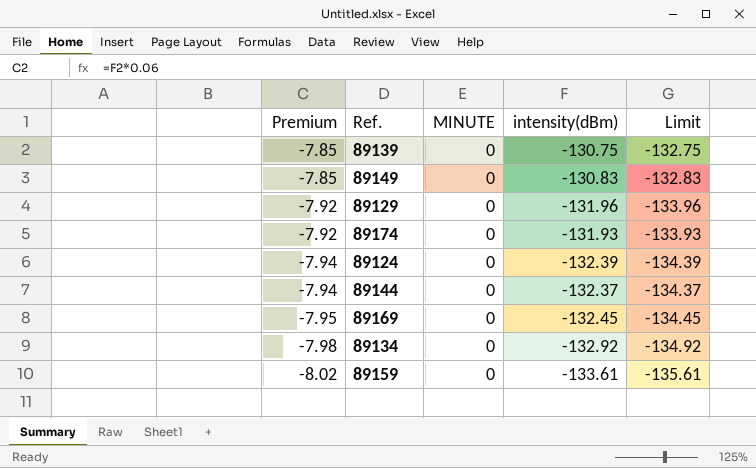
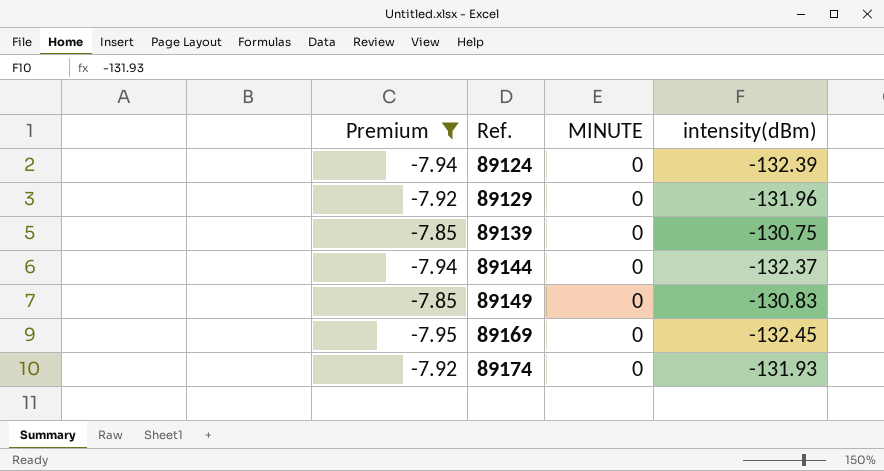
filter: none -> Premium >= -7.95
row order: Premium descending -> Ref. ascending
column Limit | formula: [intensity(dBm)] - 2 -> none

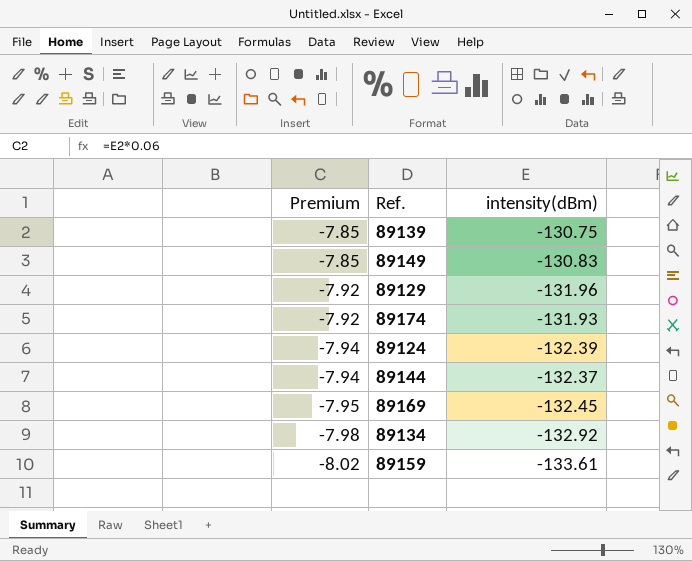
filter: Premium >= -7.95 -> none
row order: Ref. ascending -> Premium descending
column MINUTE | position: 3 -> none

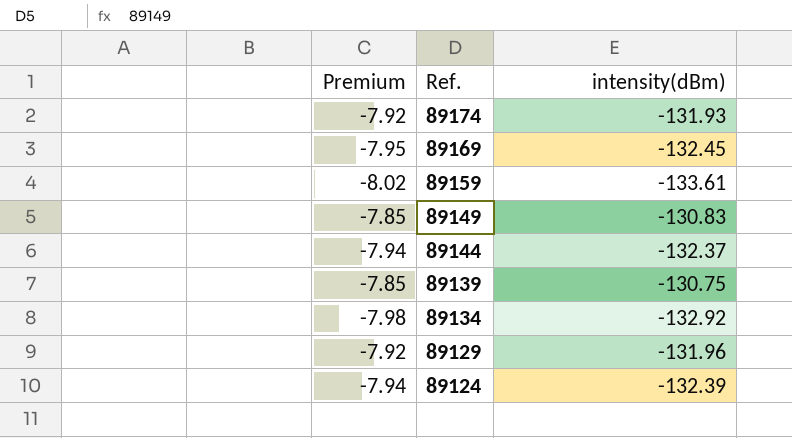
row order: Premium descending -> Ref. descending

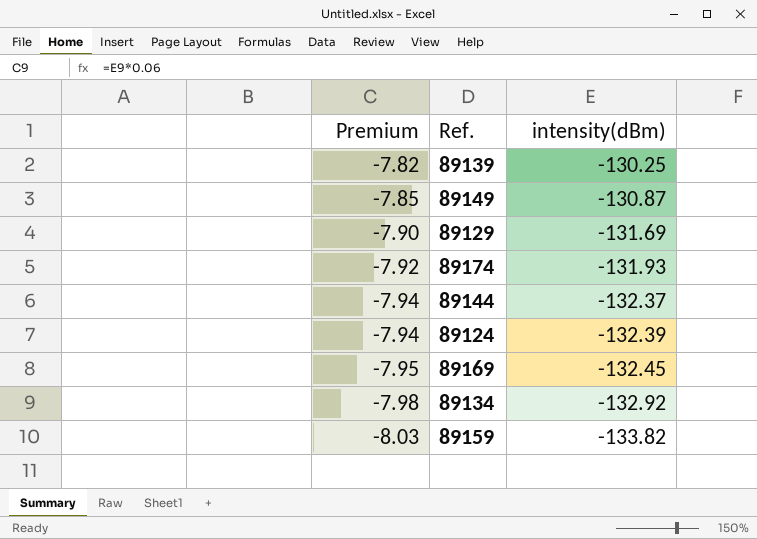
row order: Ref. descending -> Premium descending
89139 | Premium: -7.85 -> -7.82
89139 | intensity(dBm): -130.75 -> -130.25
89149 | intensity(dBm): -130.83 -> -130.87
89129 | Premium: -7.92 -> -7.90
89129 | intensity(dBm): -131.96 -> -131.69
89159 | Premium: -8.02 -> -8.03
89159 | intensity(dBm): -133.61 -> -133.82

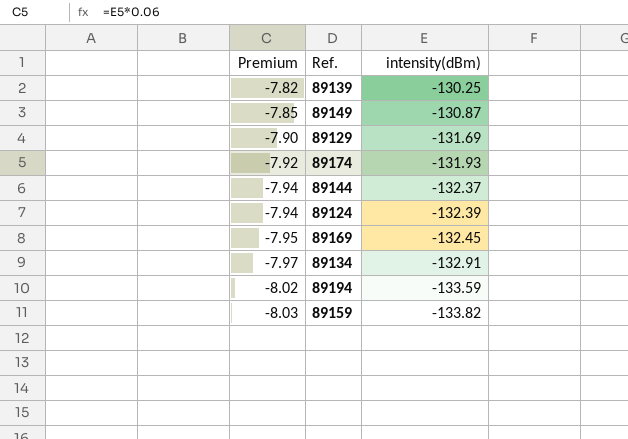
89134 | Premium: -7.98 -> -7.97
89134 | intensity(dBm): -132.92 -> -132.91
row 89194: none -> -8.02 | -133.59

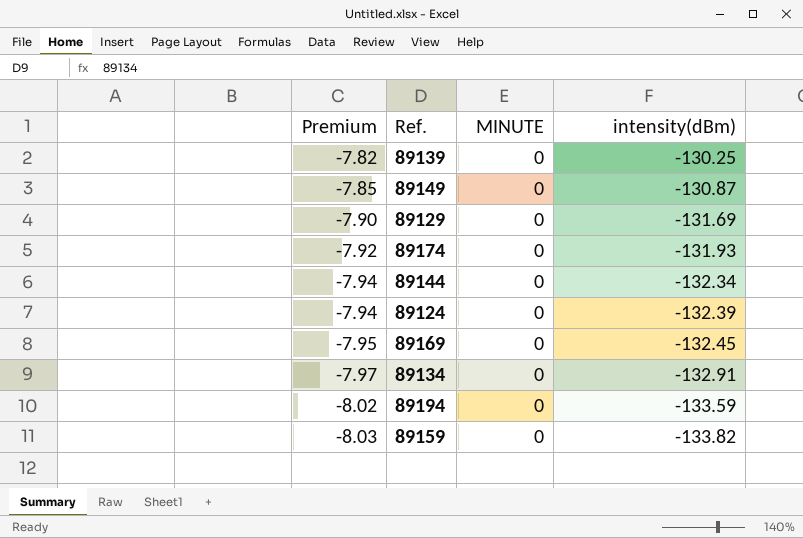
column MINUTE | position: none -> 3
89144 | intensity(dBm): -132.37 -> -132.34

